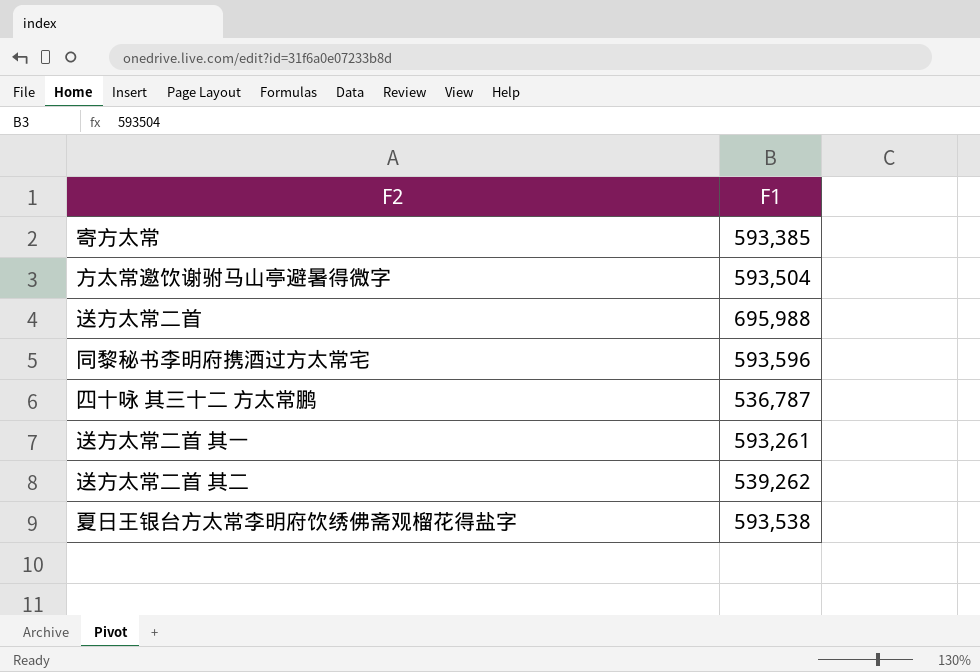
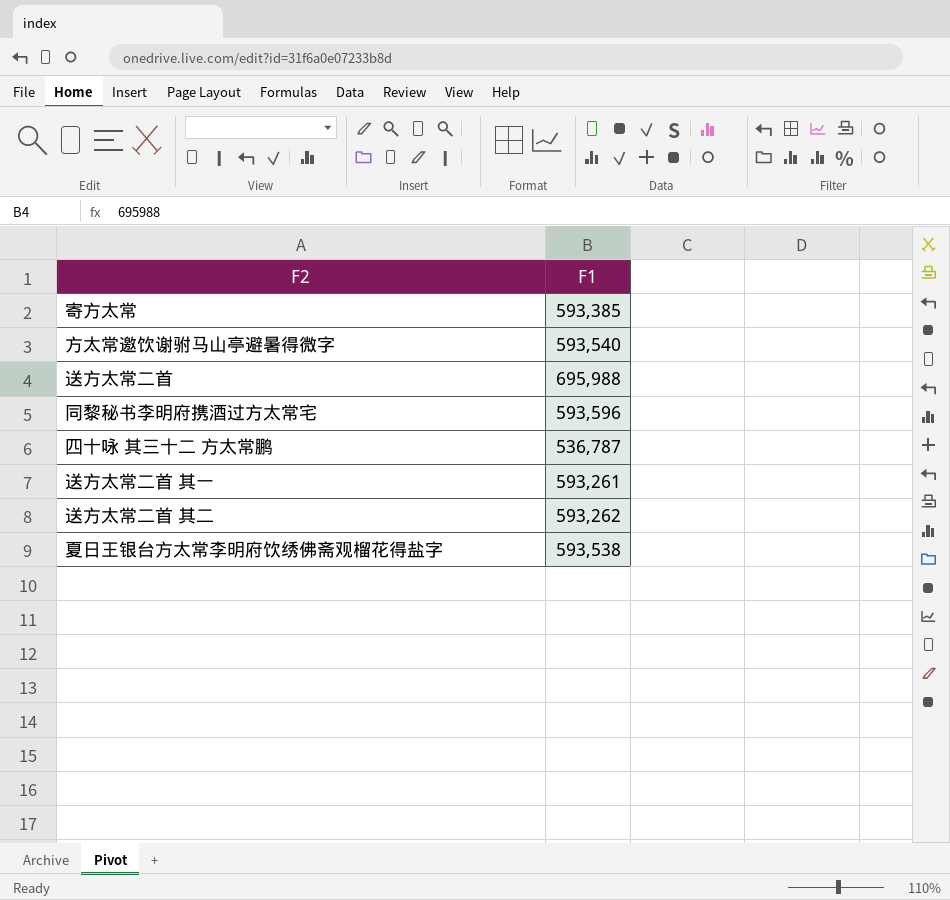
方太常邀饮谢驸马山亭避暑得微字 | F1: 593,504 -> 593,540
送方太常二首 其二 | F1: 539,262 -> 593,262

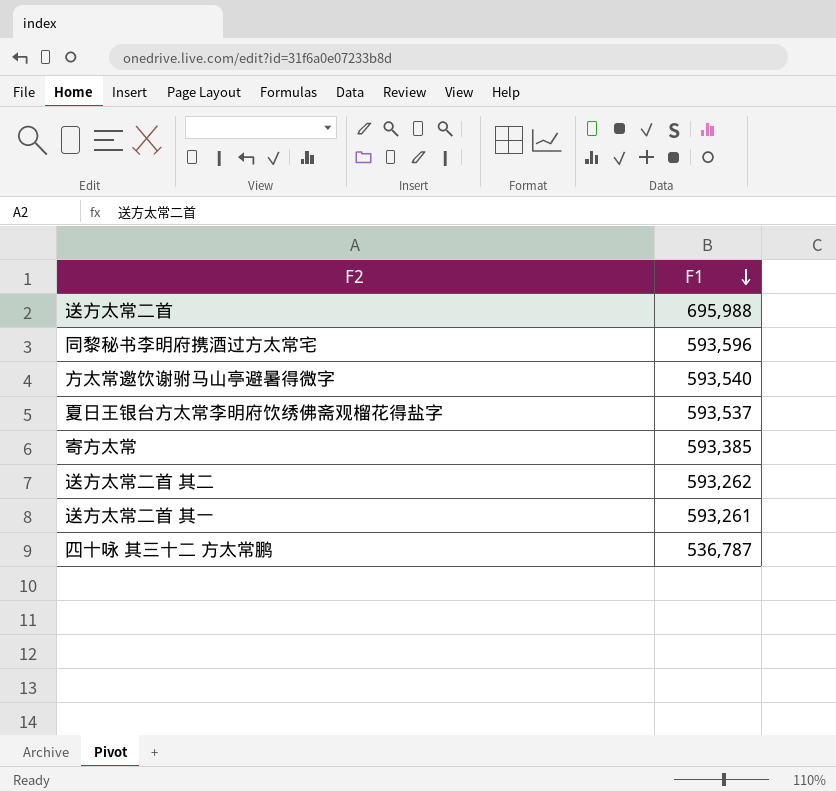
row order: none -> F1 descending
夏日王银台方太常李明府饮绣佛斋观榴花得盐字 | F1: 593,538 -> 593,537

